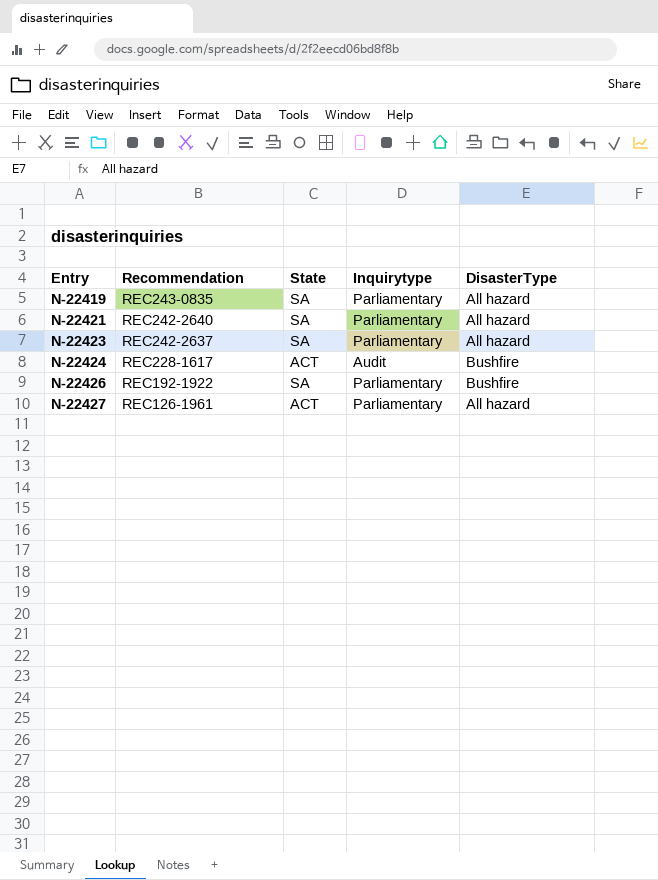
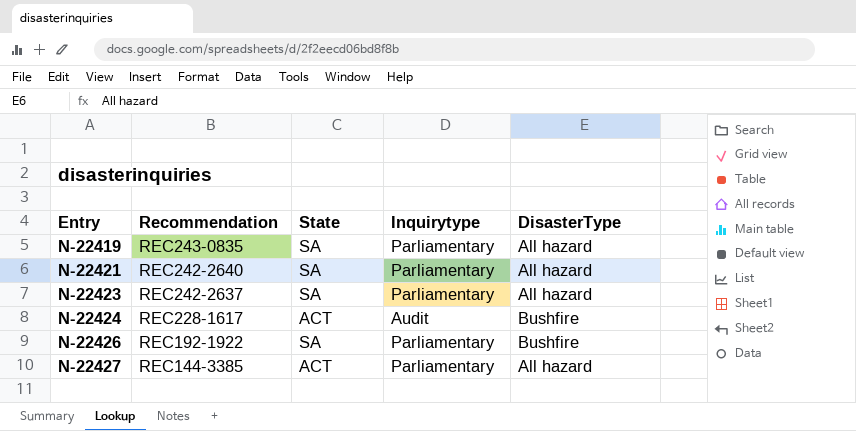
N-22427 | Recommendation: REC126-1961 -> REC144-3385

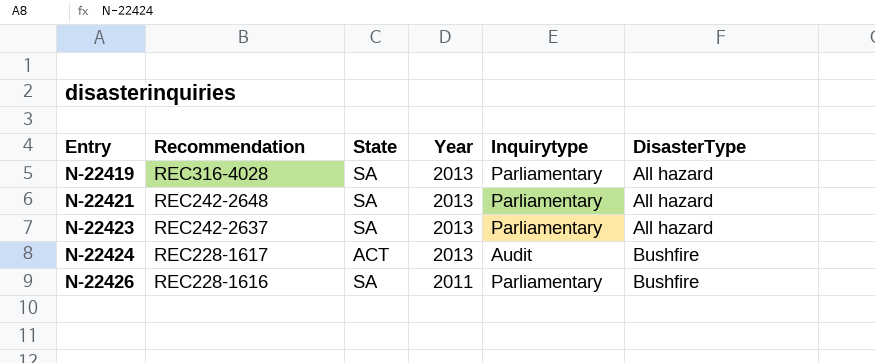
column Year | position: none -> 4
row N-22427: REC144-3385 | ACT | Parliamentary | All hazard -> none
N-22419 | Recommendation: REC243-0835 -> REC316-4028
N-22421 | Recommendation: REC242-2640 -> REC242-2648
N-22426 | Recommendation: REC192-1922 -> REC228-1616

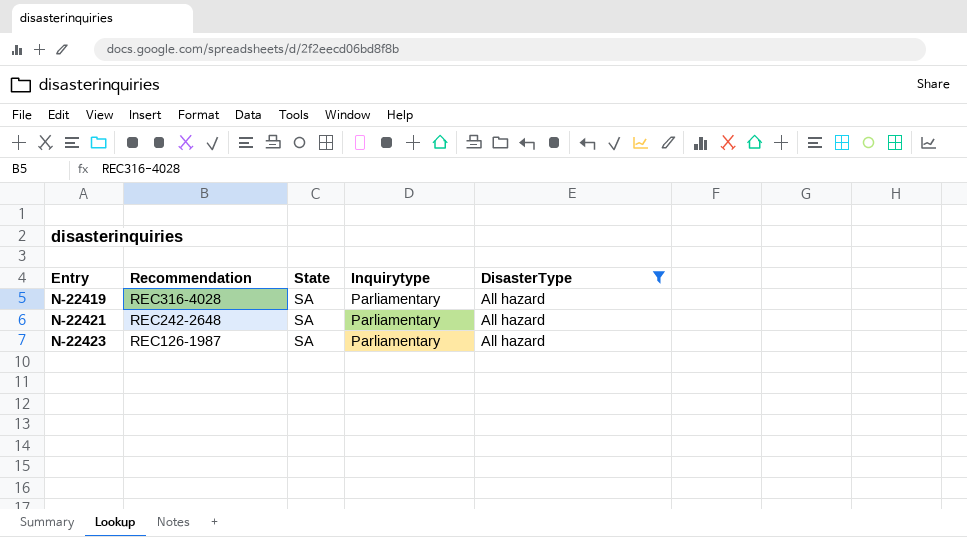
filter: none -> DisasterType = All hazard
column Year | position: 4 -> none
N-22423 | Recommendation: REC242-2637 -> REC126-1987

